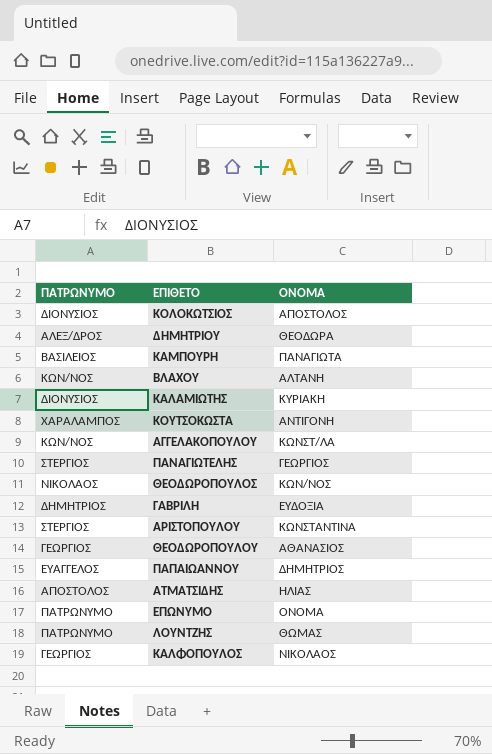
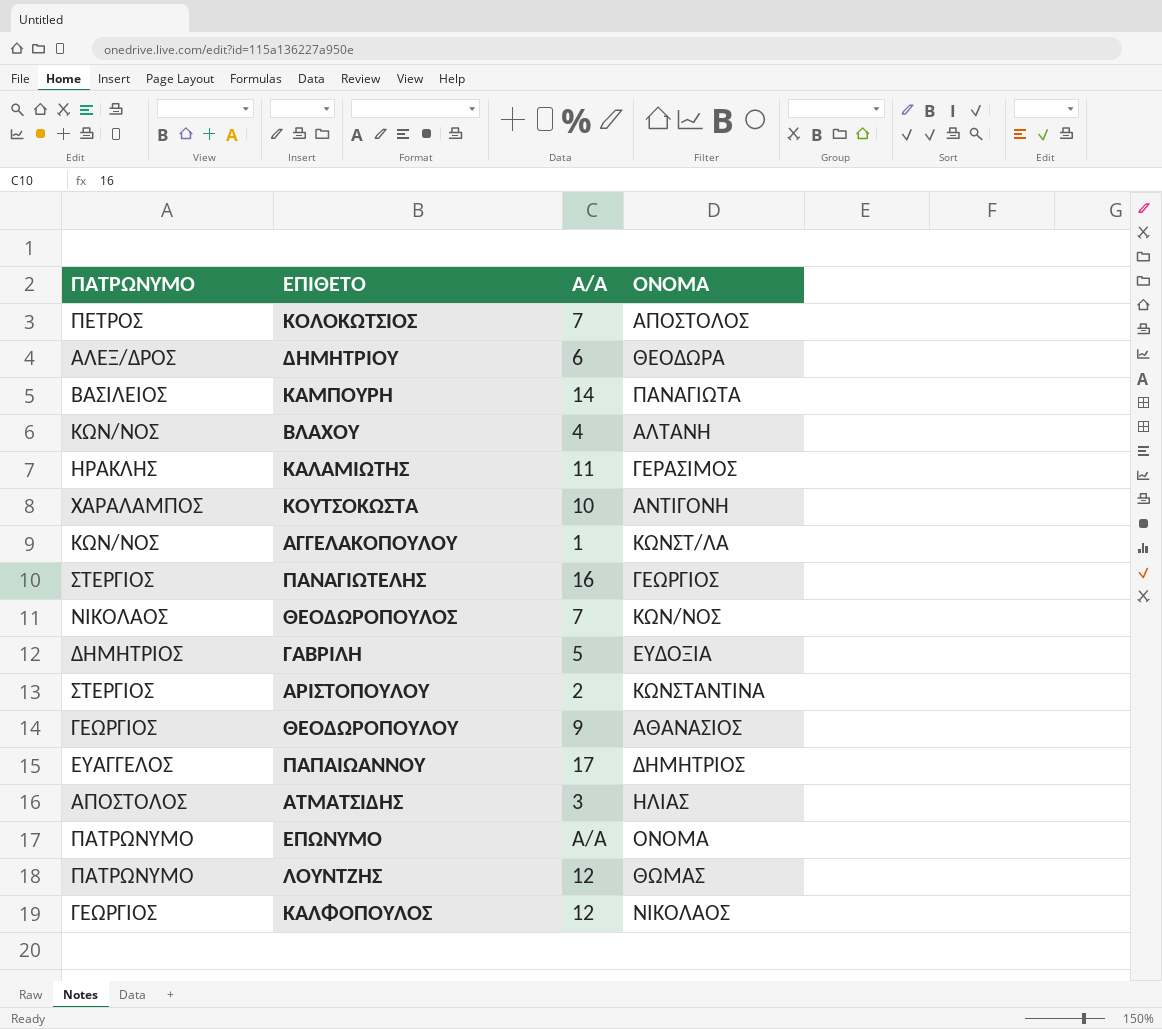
column Α/Α | position: none -> 3
ΚΟΛΟΚΩΤΣΙΟΣ | ΠΑΤΡΩΝΥΜΟ: ΔΙΟΝΥΣΙΟΣ -> ΠΕΤΡΟΣ
ΚΑΛΑΜΙΩΤΗΣ | ΠΑΤΡΩΝΥΜΟ: ΔΙΟΝΥΣΙΟΣ -> ΗΡΑΚΛΗΣ
ΚΑΛΑΜΙΩΤΗΣ | ΟΝΟΜΑ: ΚΥΡΙΑΚΗ -> ΓΕΡΑΣΙΜΟΣ

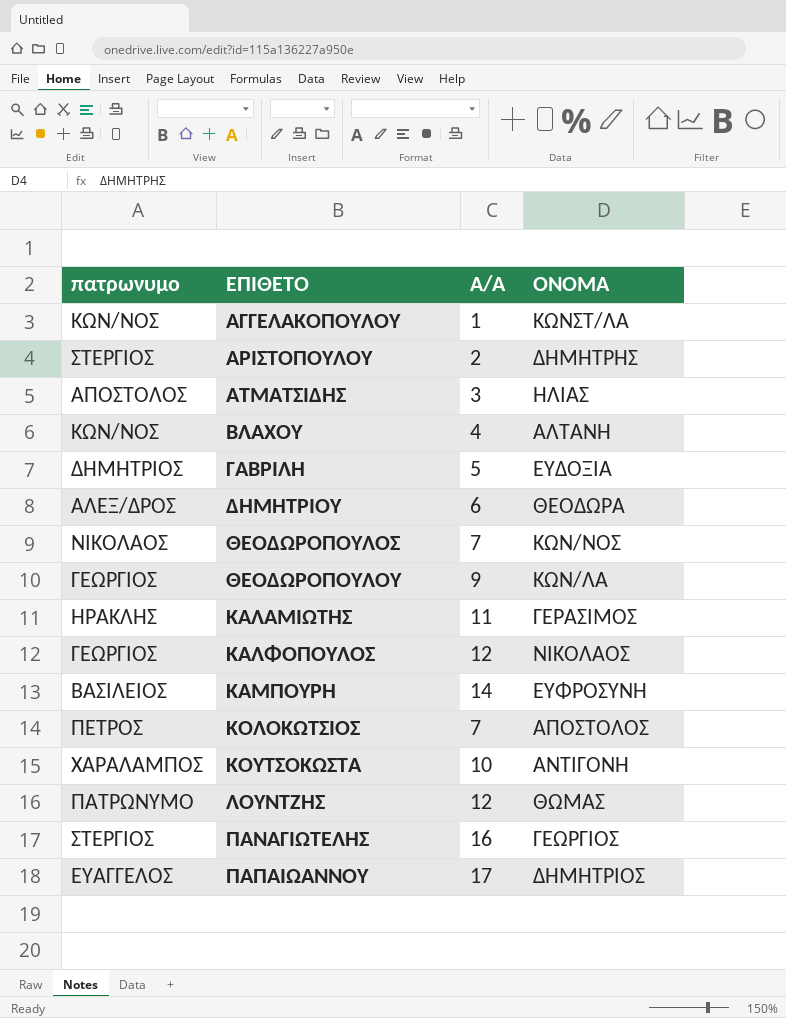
row order: none -> ΕΠΙΘΕΤΟ ascending
column name: ΠΑΤΡΩΝΥΜΟ -> πατρωνυμο
row ΕΠΩΝΥΜΟ: ΠΑΤΡΩΝΥΜΟ | Α/Α | ΟΝΟΜΑ -> none
ΑΡΙΣΤΟΠΟΥΛΟΥ | ΟΝΟΜΑ: ΚΩΝΣΤΑΝΤΙΝΑ -> ΔΗΜΗΤΡΗΣ
ΘΕΟΔΩΡΟΠΟΥΛΟΥ | ΟΝΟΜΑ: ΑΘΑΝΑΣΙΟΣ -> ΚΩΝ/ΛΑ
ΚΑΜΠΟΥΡΗ | ΟΝΟΜΑ: ΠΑΝΑΓΙΩΤΑ -> ΕΥΦΡΟΣΥΝΗ

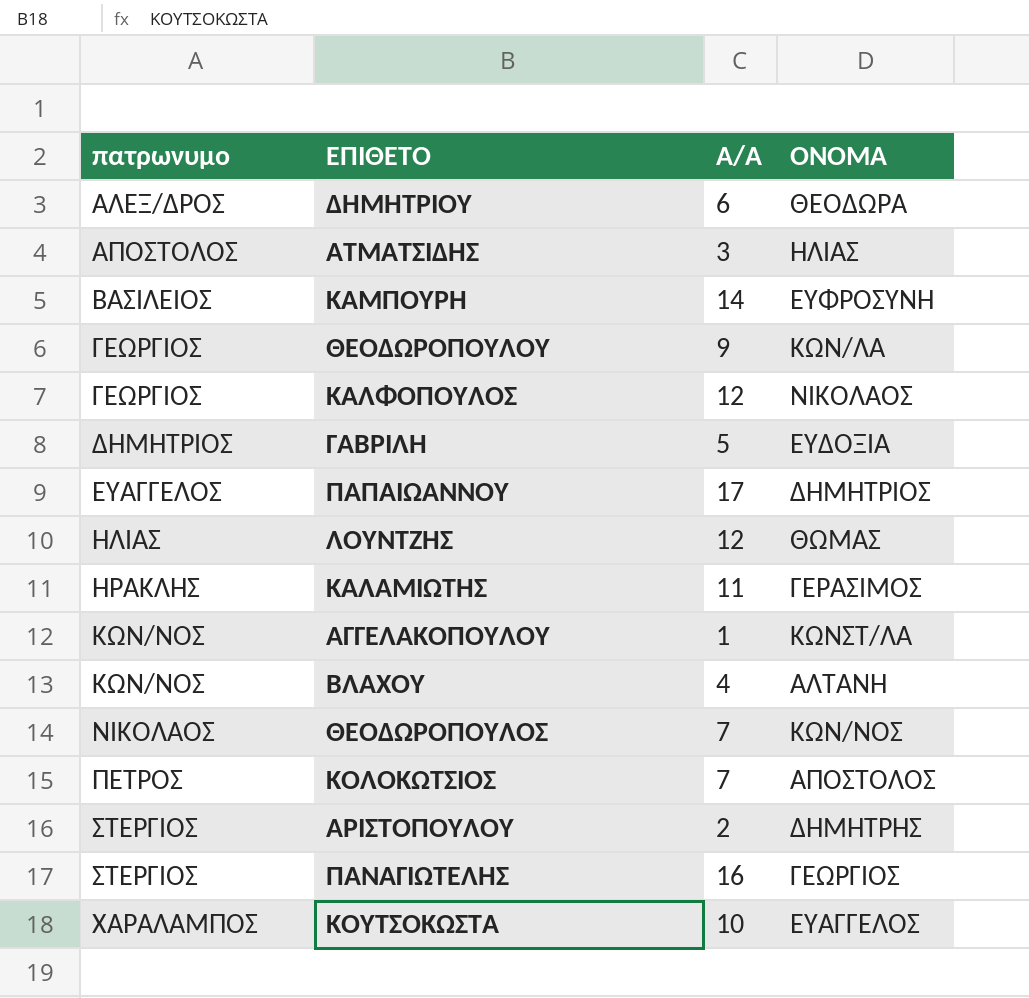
row order: ΕΠΙΘΕΤΟ ascending -> πατρωνυμο ascending
ΛΟΥΝΤΖΗΣ | πατρωνυμο: ΠΑΤΡΩΝΥΜΟ -> ΗΛΙΑΣ
ΚΟΥΤΣΟΚΩΣΤΑ | ΟΝΟΜΑ: ΑΝΤΙΓΟΝΗ -> ΕΥΑΓΓΕΛΟΣ

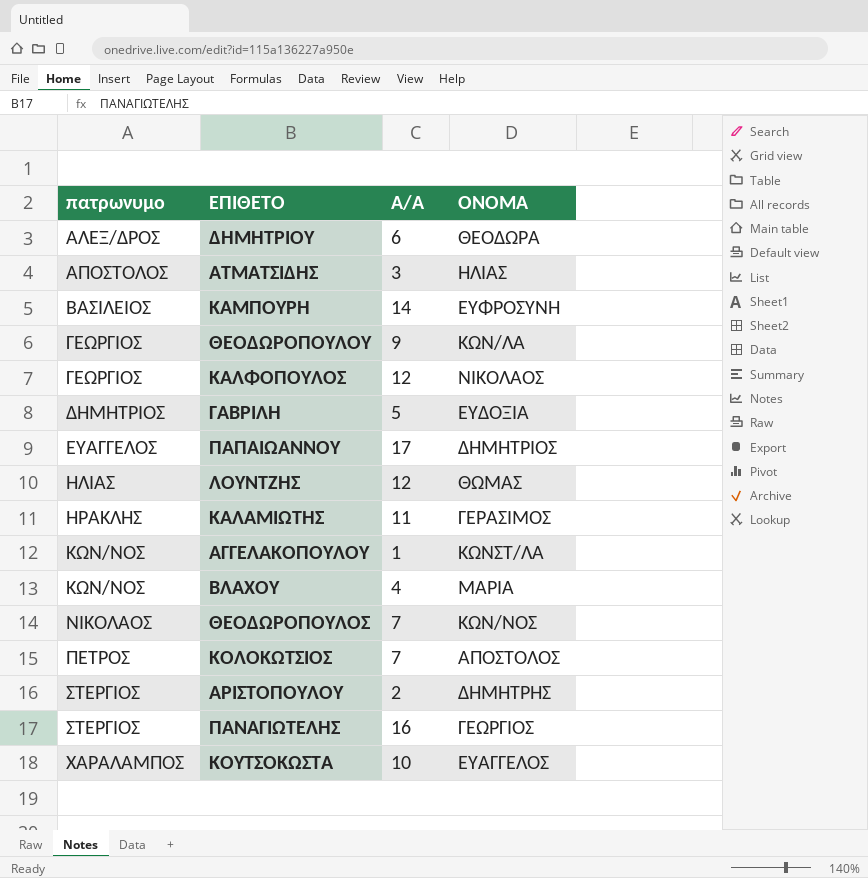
ΒΛΑΧΟΥ | ΟΝΟΜΑ: ΑΛΤΑΝΗ -> ΜΑΡΙΑ

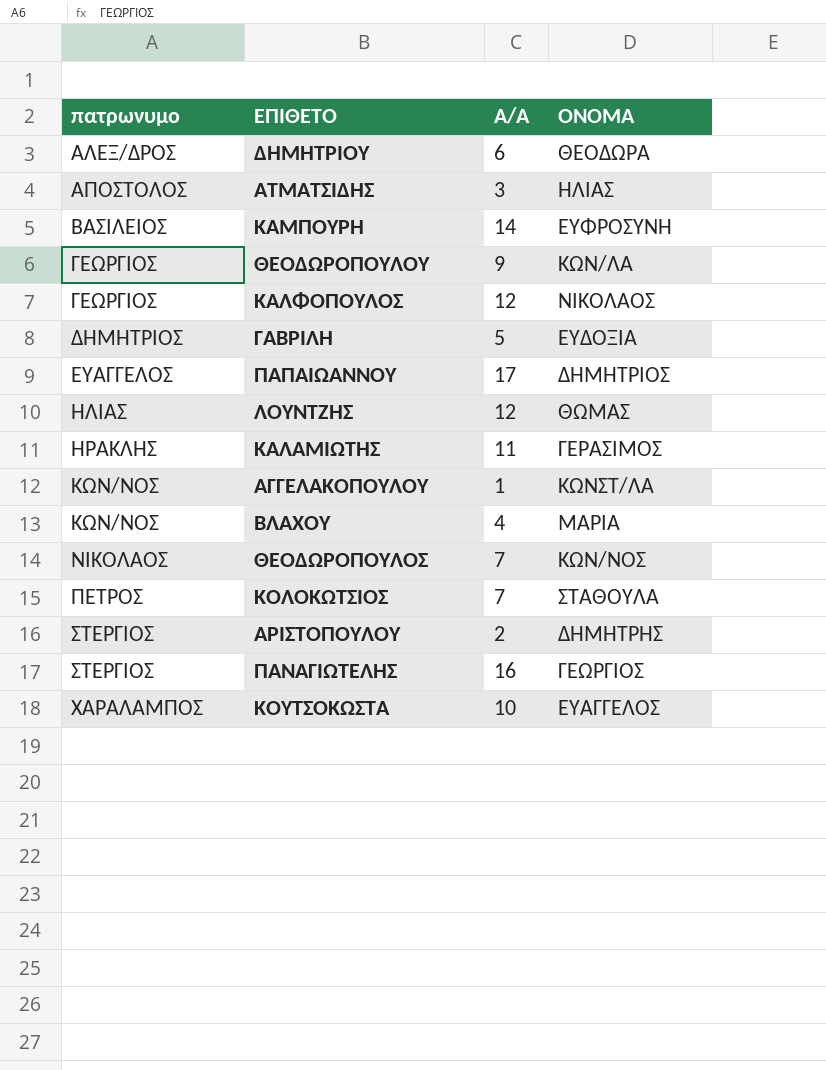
ΚΟΛΟΚΩΤΣΙΟΣ | ΟΝΟΜΑ: ΑΠΟΣΤΟΛΟΣ -> ΣΤΑΘΟΥΛΑ

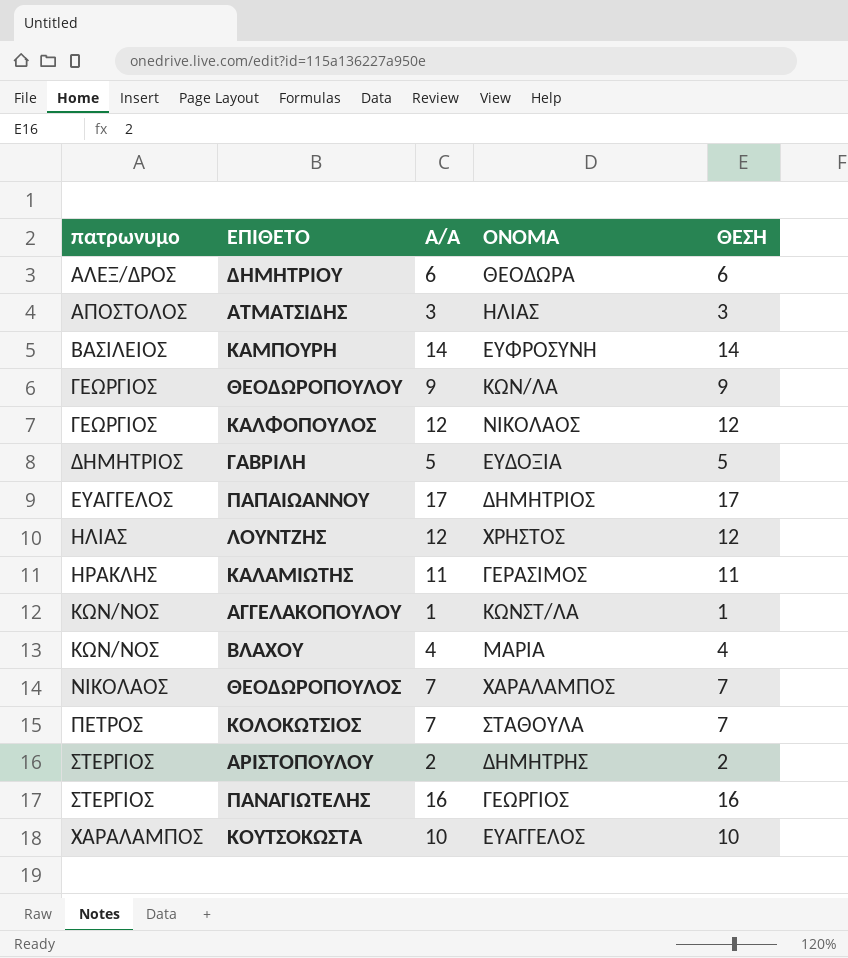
column ΘΕΣΗ | position: none -> 5
ΛΟΥΝΤΖΗΣ | ΟΝΟΜΑ: ΘΩΜΑΣ -> ΧΡΗΣΤΟΣ
ΘΕΟΔΩΡΟΠΟΥΛΟΣ | ΟΝΟΜΑ: ΚΩΝ/ΝΟΣ -> ΧΑΡΑΛΑΜΠΟΣ

